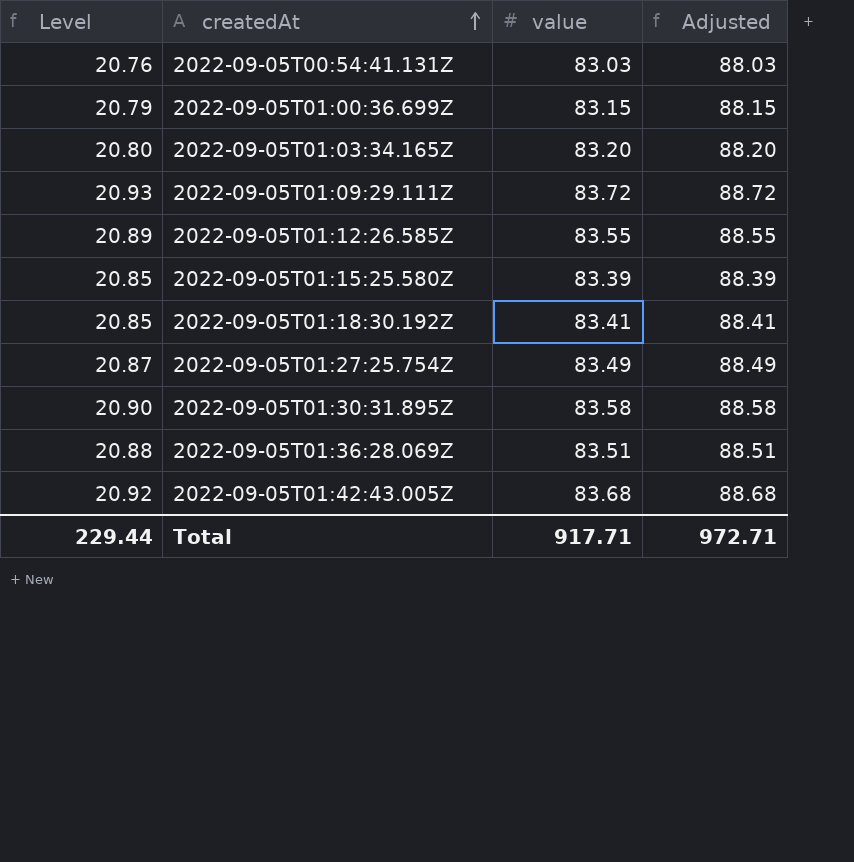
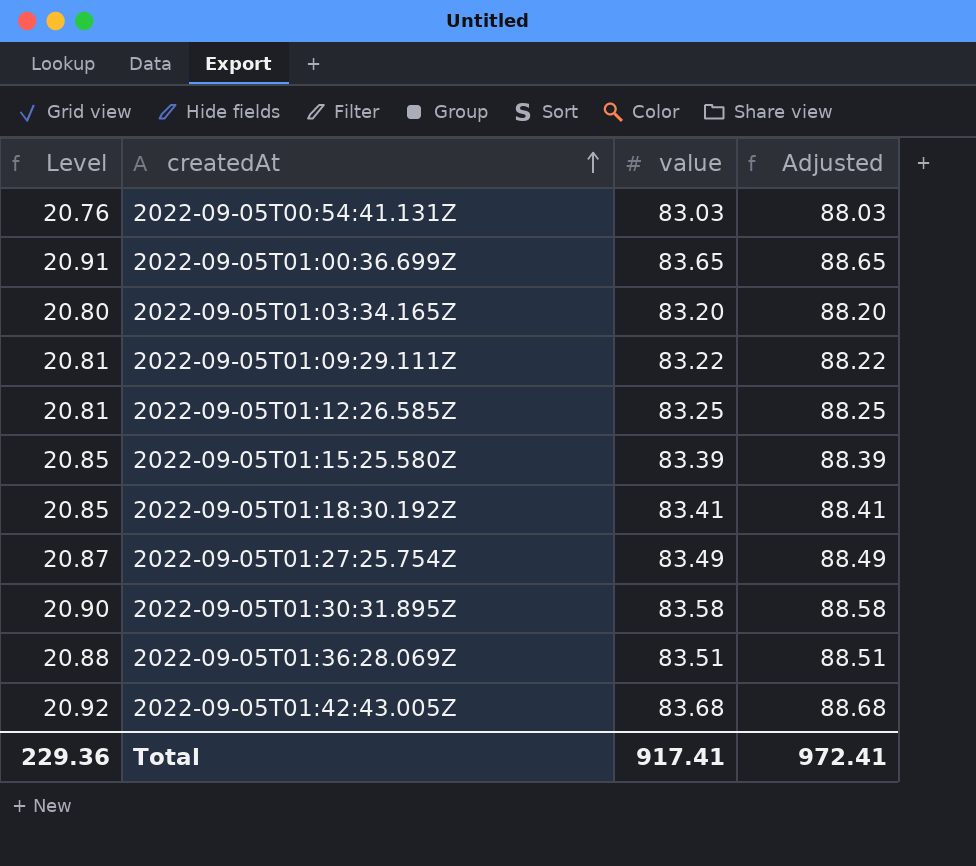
2022-09-05T01:00:36.699Z | Level: 20.79 -> 20.91
2022-09-05T01:00:36.699Z | value: 83.15 -> 83.65
2022-09-05T01:00:36.699Z | Adjusted: 88.15 -> 88.65
2022-09-05T01:09:29.111Z | Level: 20.93 -> 20.81
2022-09-05T01:09:29.111Z | value: 83.72 -> 83.22
2022-09-05T01:09:29.111Z | Adjusted: 88.72 -> 88.22
2022-09-05T01:12:26.585Z | Level: 20.89 -> 20.81
2022-09-05T01:12:26.585Z | value: 83.55 -> 83.25
2022-09-05T01:12:26.585Z | Adjusted: 88.55 -> 88.25
Total | Level: 229.44 -> 229.36
Total | value: 917.71 -> 917.41
Total | Adjusted: 972.71 -> 972.41

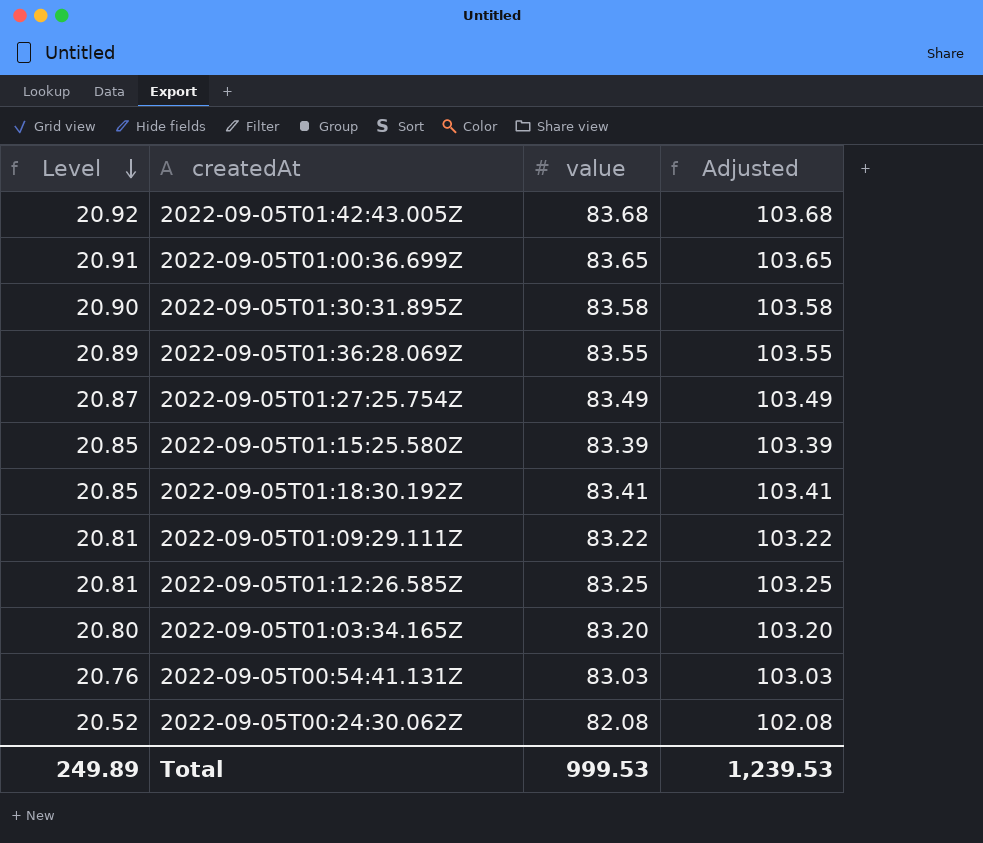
row order: createdAt ascending -> Level descending
column Adjusted | formula: [value] + 5 -> [value] + 20
2022-09-05T01:36:28.069Z | Level: 20.88 -> 20.89
2022-09-05T01:36:28.069Z | value: 83.51 -> 83.55
row 2022-09-05T00:24:30.062Z: none -> 20.52 | 82.08 | 102.08
Total | Level: 229.36 -> 249.89
Total | value: 917.41 -> 999.53
Total | Adjusted: 972.41 -> 1,239.53

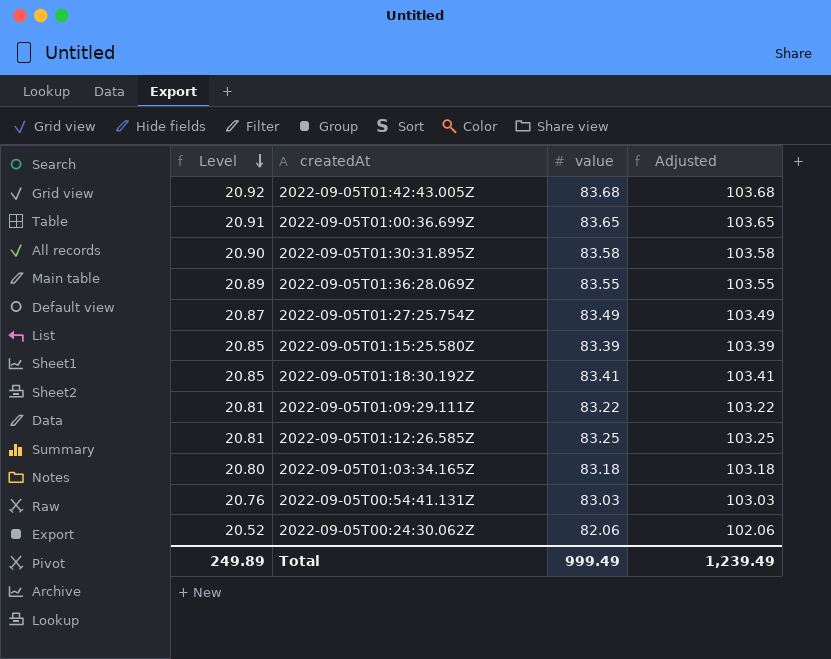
2022-09-05T01:03:34.165Z | value: 83.20 -> 83.18
2022-09-05T01:03:34.165Z | Adjusted: 103.20 -> 103.18
2022-09-05T00:24:30.062Z | value: 82.08 -> 82.06
2022-09-05T00:24:30.062Z | Adjusted: 102.08 -> 102.06
Total | value: 999.53 -> 999.49
Total | Adjusted: 1,239.53 -> 1,239.49

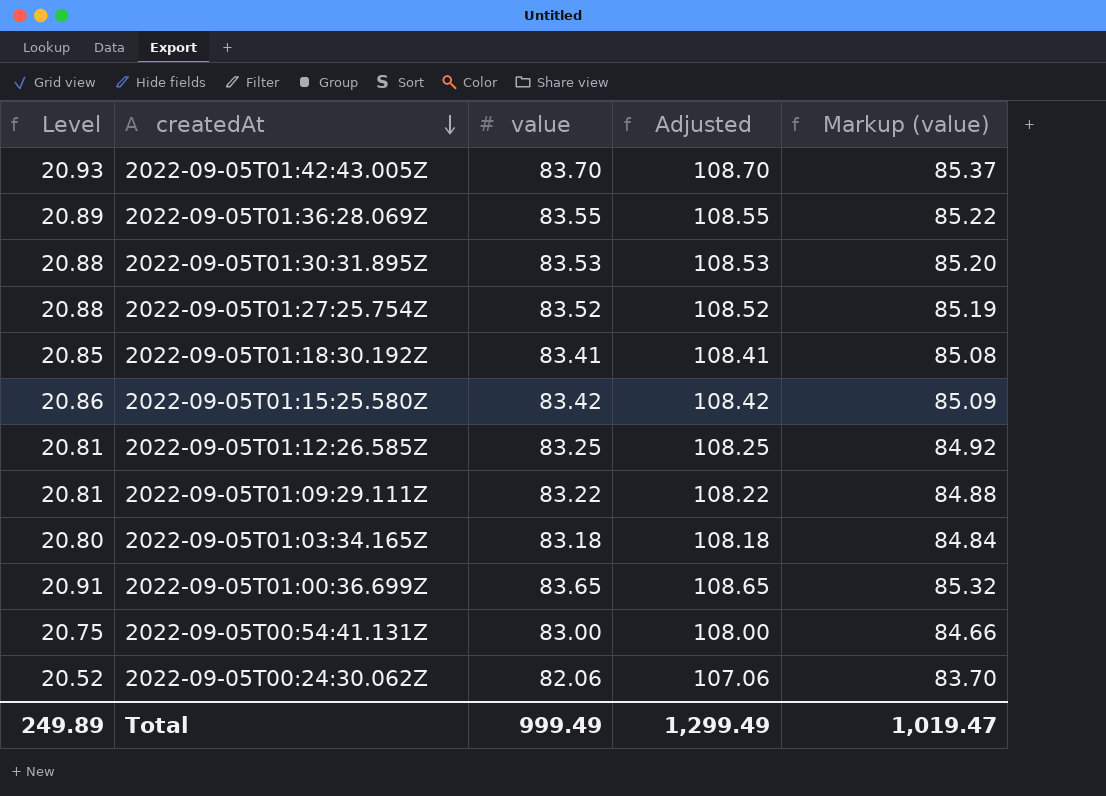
row order: Level descending -> createdAt descending
column Adjusted | formula: [value] + 20 -> [value] + 25
column Markup (value) | formula: none -> [value] * 1.02
2022-09-05T01:42:43.005Z | Level: 20.92 -> 20.93
2022-09-05T01:42:43.005Z | value: 83.68 -> 83.70
2022-09-05T01:30:31.895Z | Level: 20.90 -> 20.88
2022-09-05T01:30:31.895Z | value: 83.58 -> 83.53
2022-09-05T01:27:25.754Z | Level: 20.87 -> 20.88
2022-09-05T01:27:25.754Z | value: 83.49 -> 83.52
2022-09-05T01:15:25.580Z | Level: 20.85 -> 20.86
2022-09-05T01:15:25.580Z | value: 83.39 -> 83.42
2022-09-05T00:54:41.131Z | Level: 20.76 -> 20.75
2022-09-05T00:54:41.131Z | value: 83.03 -> 83.00
Total | Adjusted: 1,239.49 -> 1,299.49

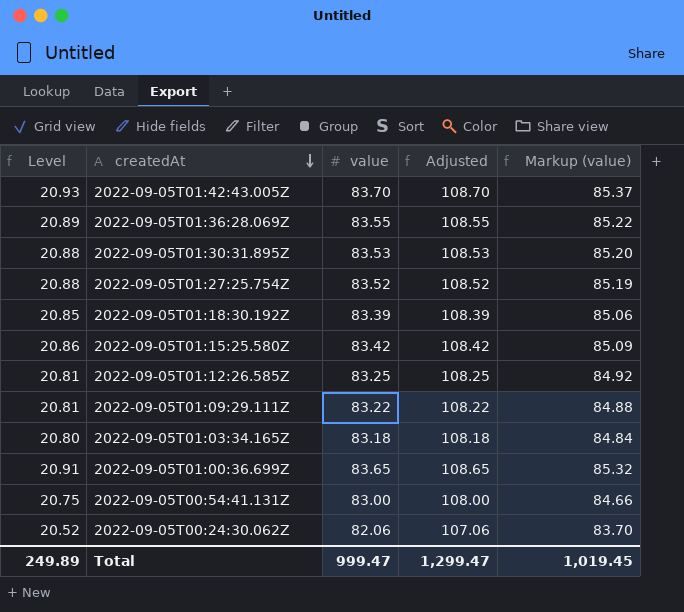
2022-09-05T01:18:30.192Z | value: 83.41 -> 83.39
2022-09-05T01:18:30.192Z | Adjusted: 108.41 -> 108.39
2022-09-05T01:18:30.192Z | Markup (value): 85.08 -> 85.06
Total | value: 999.49 -> 999.47
Total | Adjusted: 1,299.49 -> 1,299.47
Total | Markup (value): 1,019.47 -> 1,019.45

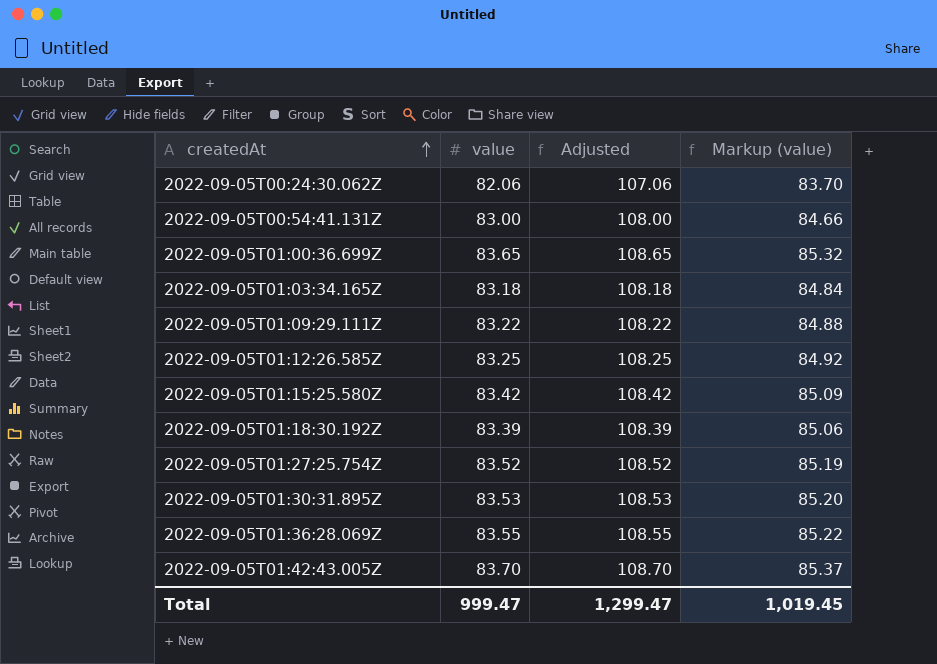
row order: createdAt descending -> createdAt ascending
column Level | formula: [value] * 0.25 -> none

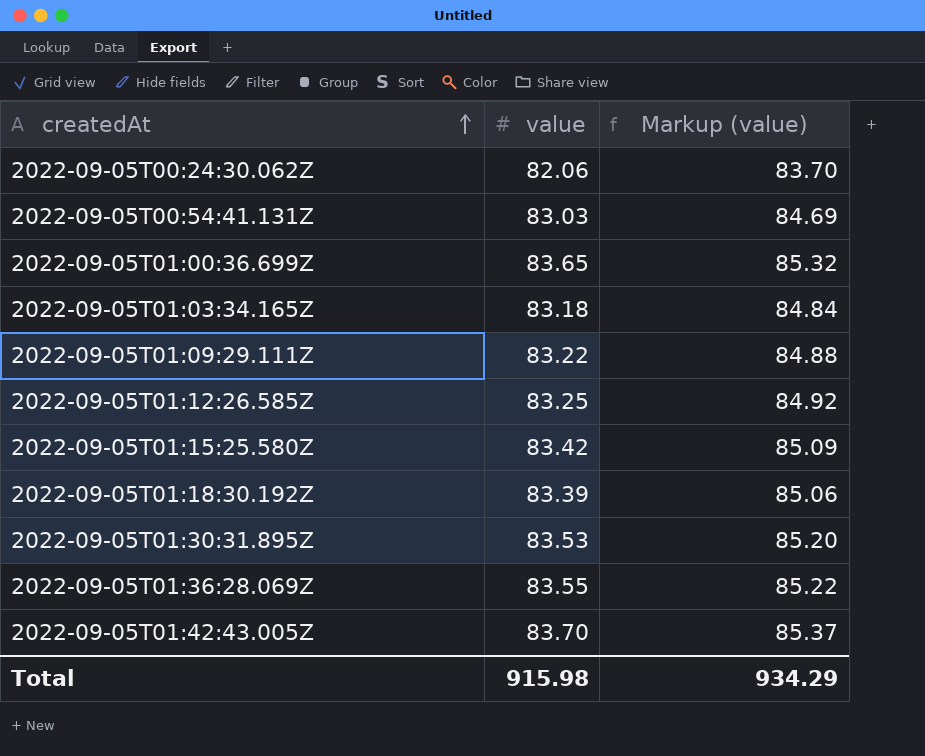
column Adjusted | formula: [value] + 25 -> none
row 2022-09-05T01:27:25.754Z: 83.52 | 108.52 | 85.19 -> none
2022-09-05T00:54:41.131Z | value: 83.00 -> 83.03
2022-09-05T00:54:41.131Z | Markup (value): 84.66 -> 84.69
Total | value: 999.47 -> 915.98
Total | Markup (value): 1,019.45 -> 934.29

